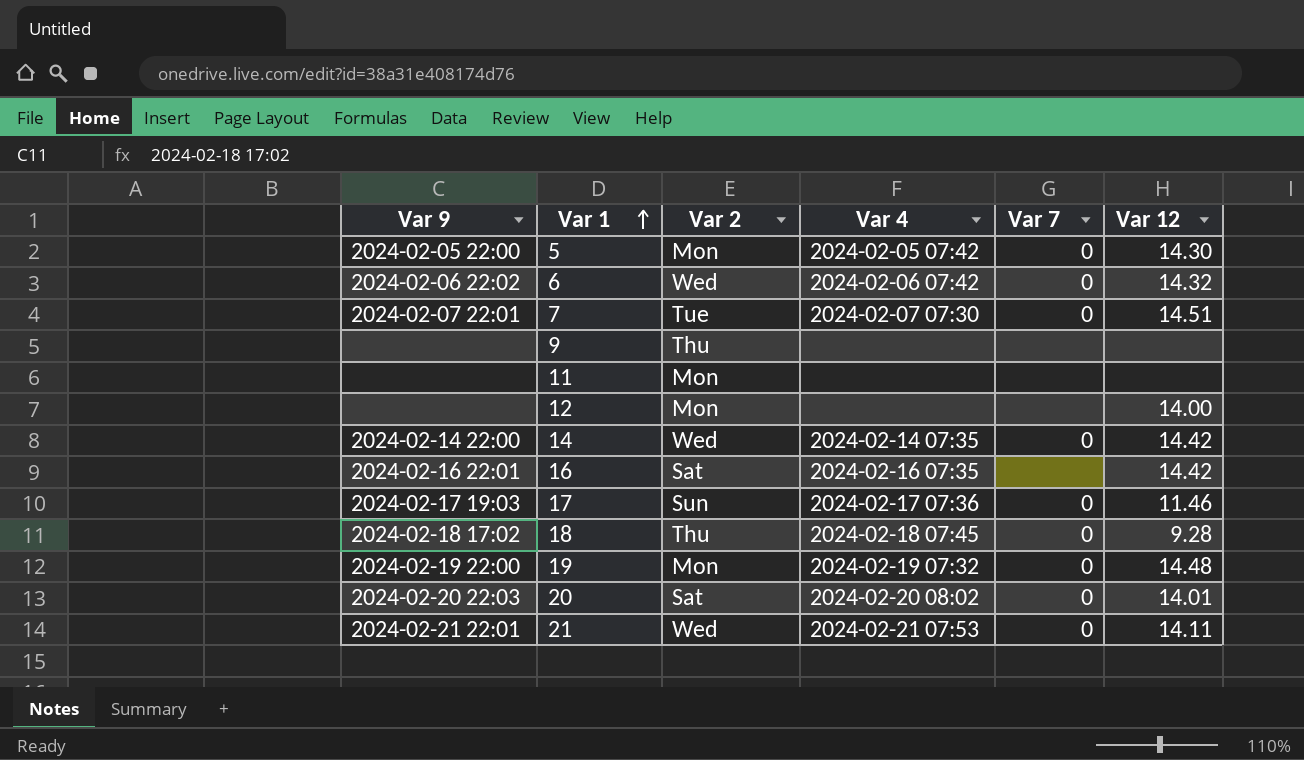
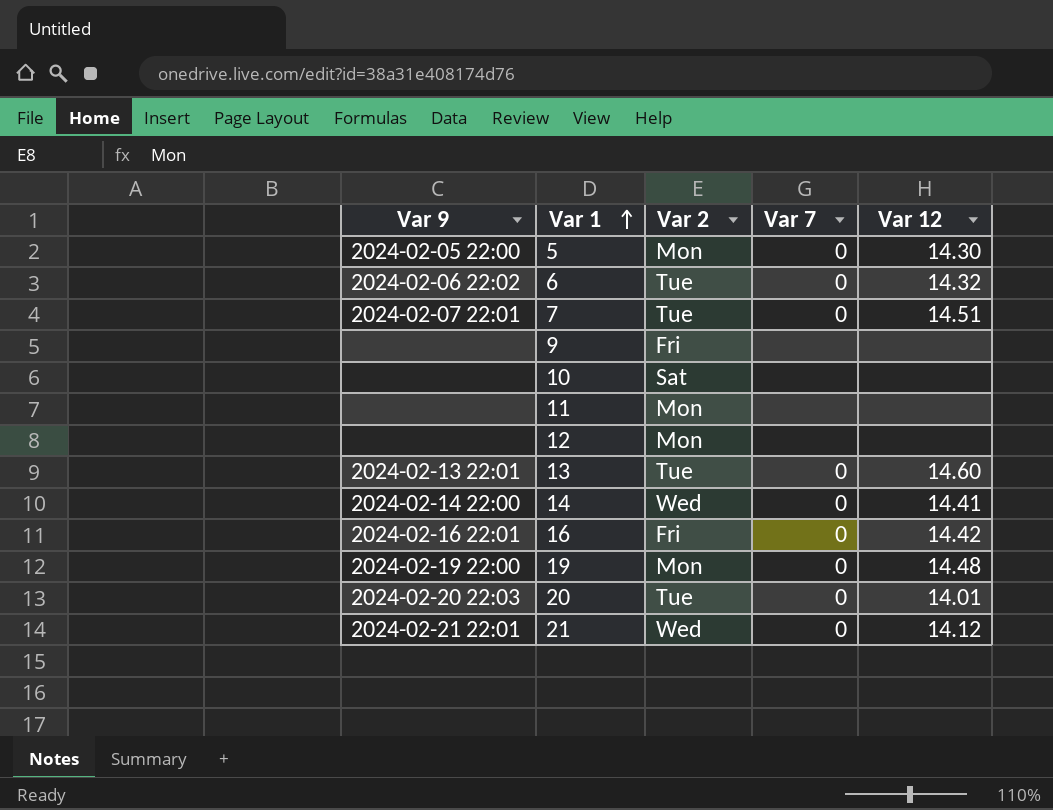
column Var 4 | position: 4 -> none
row 17: 2024-02-17 19:03 | Sun | 2024-02-17 07:36 | 0 | 11.46 -> none
row 18: 2024-02-18 17:02 | Thu | 2024-02-18 07:45 | 0 | 9.28 -> none
6 | Var 2: Wed -> Tue
9 | Var 2: Thu -> Fri
row 10: none -> none | Sat | none | none
12 | Var 12: 14.00 -> none
row 13: none -> 2024-02-13 22:01 | Tue | 0 | 14.60
14 | Var 12: 14.42 -> 14.41
16 | Var 2: Sat -> Fri
16 | Var 7: none -> 0
20 | Var 2: Sat -> Tue
21 | Var 12: 14.11 -> 14.12

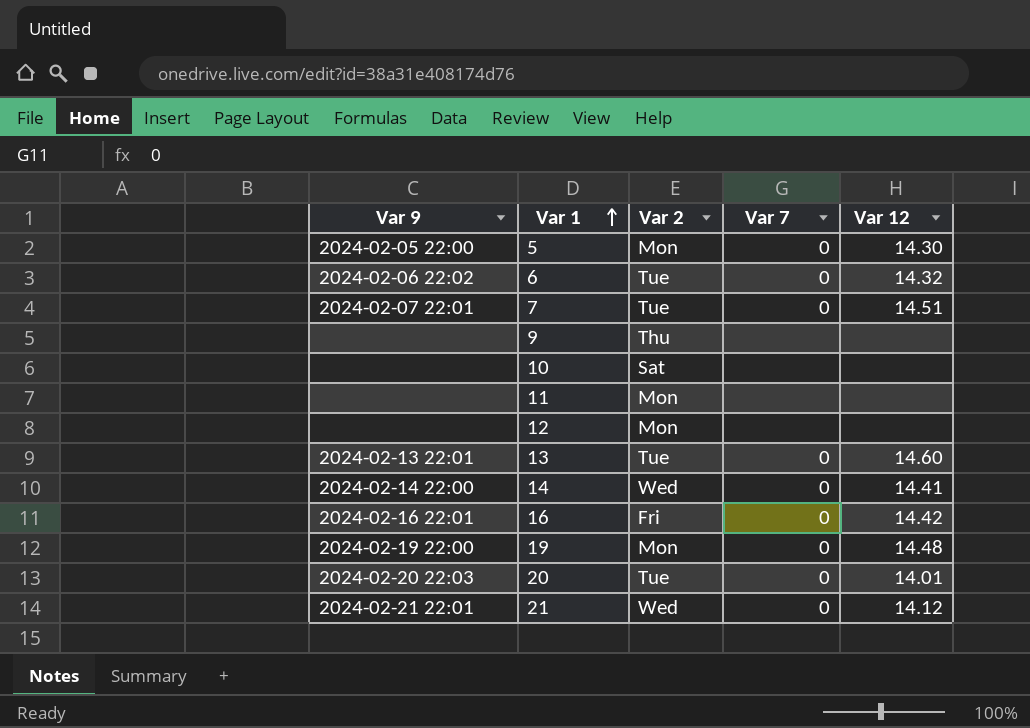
9 | Var 2: Fri -> Thu

